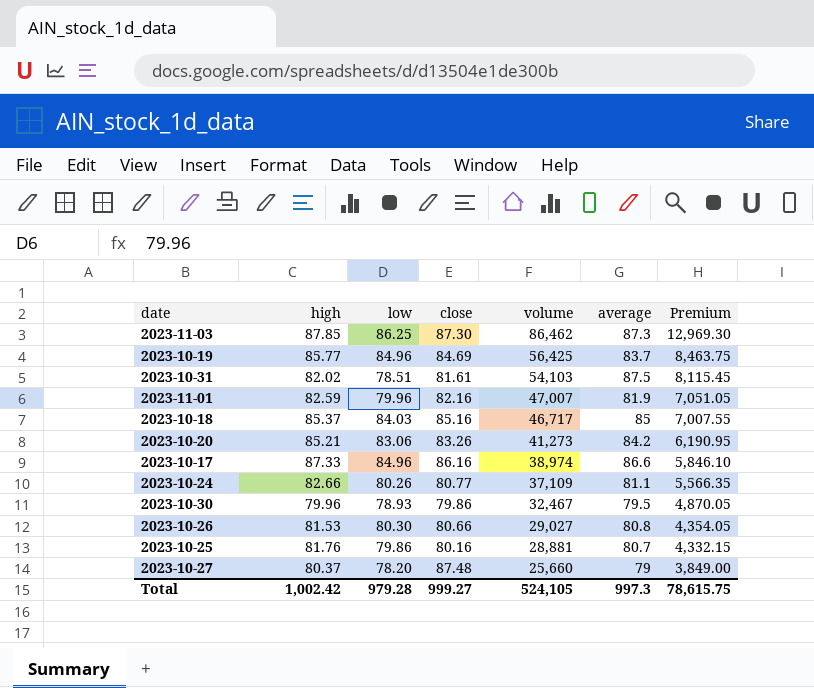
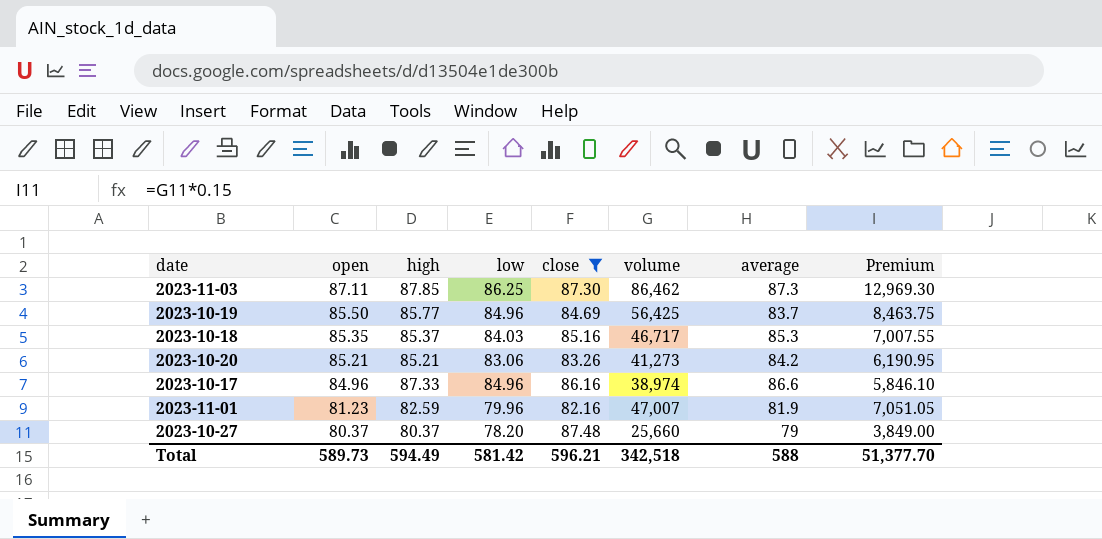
filter: none -> close >= 82.16
row order: volume descending -> open descending
column open | position: none -> 2
2023-10-18 | average: 85 -> 85.3
Total | high: 1,002.42 -> 594.49
Total | low: 979.28 -> 581.42
Total | close: 999.27 -> 596.21
Total | volume: 524,105 -> 342,518
Total | average: 997.3 -> 588
Total | Premium: 78,615.75 -> 51,377.70

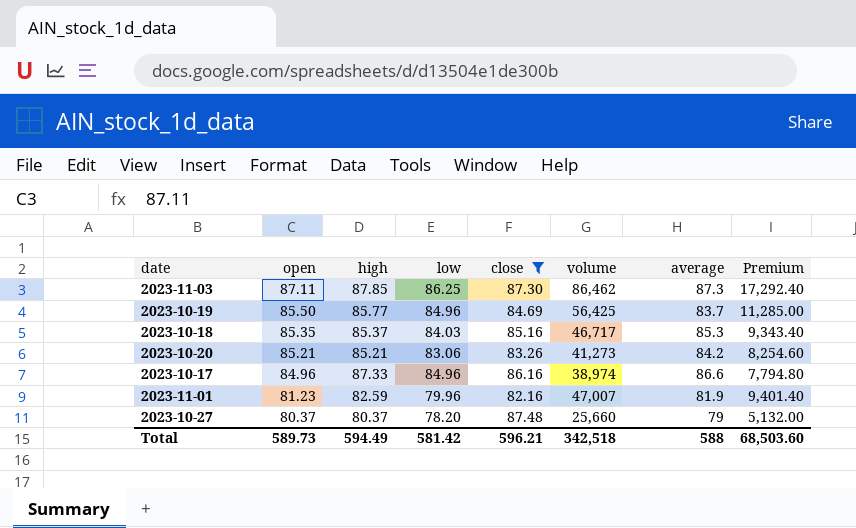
column Premium | formula: [volume] * 0.15 -> [volume] * 0.2
Total | Premium: 51,377.70 -> 68,503.60

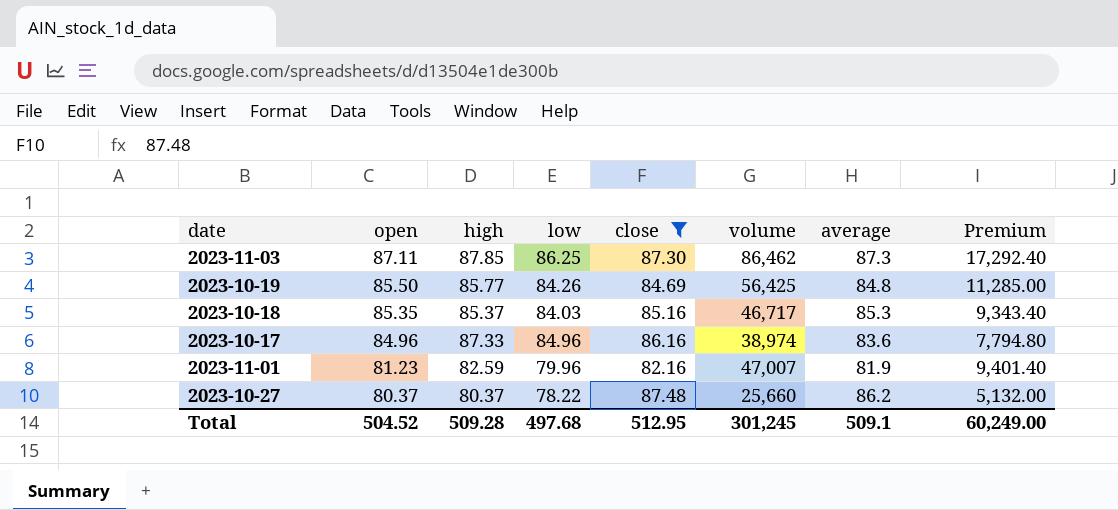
row 2023-10-20: 85.21 | 85.21 | 83.06 | 83.26 | 41,273 | 84.2 | 8,254.60 -> none
2023-10-19 | low: 84.96 -> 84.26
2023-10-19 | average: 83.7 -> 84.8
2023-10-17 | average: 86.6 -> 83.6
2023-10-27 | low: 78.20 -> 78.22
2023-10-27 | average: 79 -> 86.2
Total | open: 589.73 -> 504.52
Total | high: 594.49 -> 509.28
Total | low: 581.42 -> 497.68
Total | close: 596.21 -> 512.95
Total | volume: 342,518 -> 301,245
Total | average: 588 -> 509.1
Total | Premium: 68,503.60 -> 60,249.00

